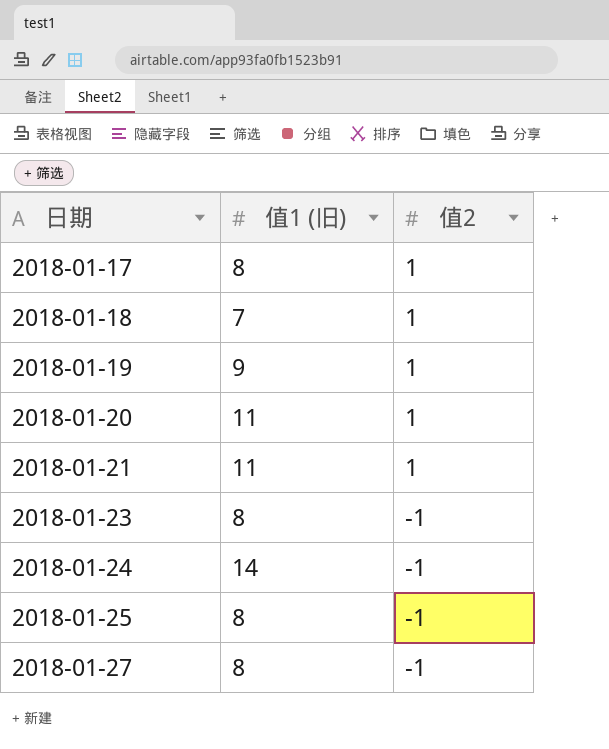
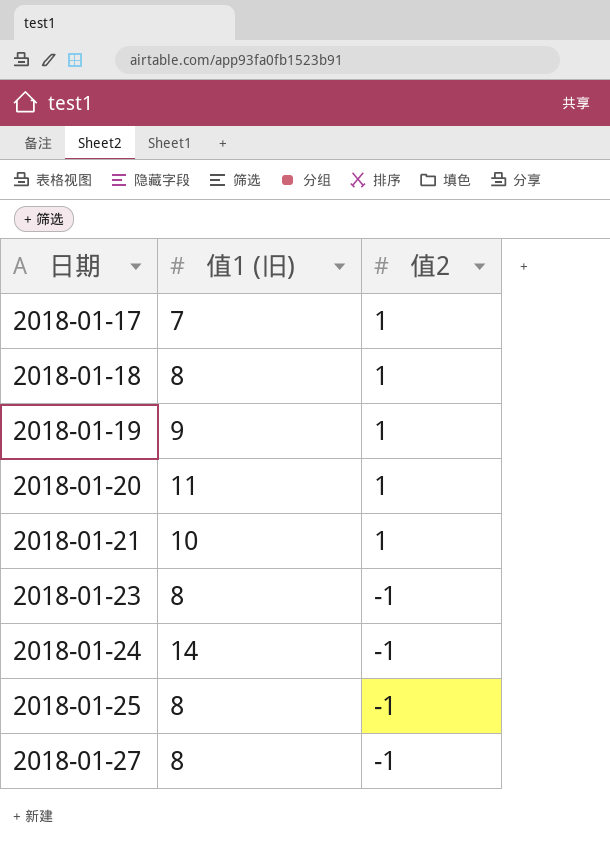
2018-01-17 | 值1 (旧): 8 -> 7
2018-01-18 | 值1 (旧): 7 -> 8
2018-01-21 | 值1 (旧): 11 -> 10

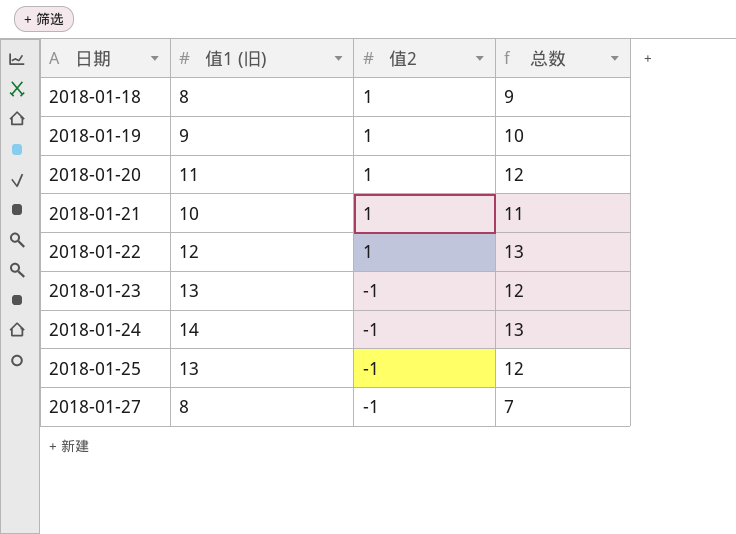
column 总数 | formula: none -> [值1 (旧)] + [值2]
row 2018-01-17: 7 | 1 -> none
row 2018-01-22: none -> 12 | 1 | 13
2018-01-23 | 值1 (旧): 8 -> 13
2018-01-25 | 值1 (旧): 8 -> 13

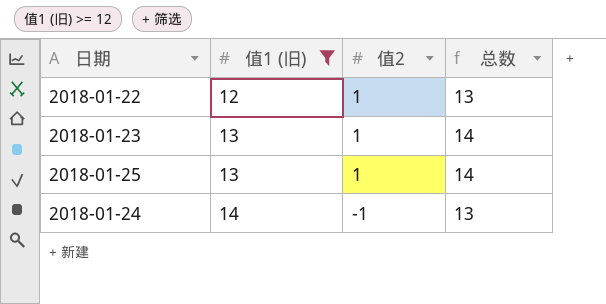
filter: none -> 值1 (旧) >= 12
row order: 日期 ascending -> 值1 (旧) ascending
2018-01-23 | 值2: -1 -> 1
2018-01-23 | 总数: 12 -> 14
2018-01-25 | 值2: -1 -> 1
2018-01-25 | 总数: 12 -> 14

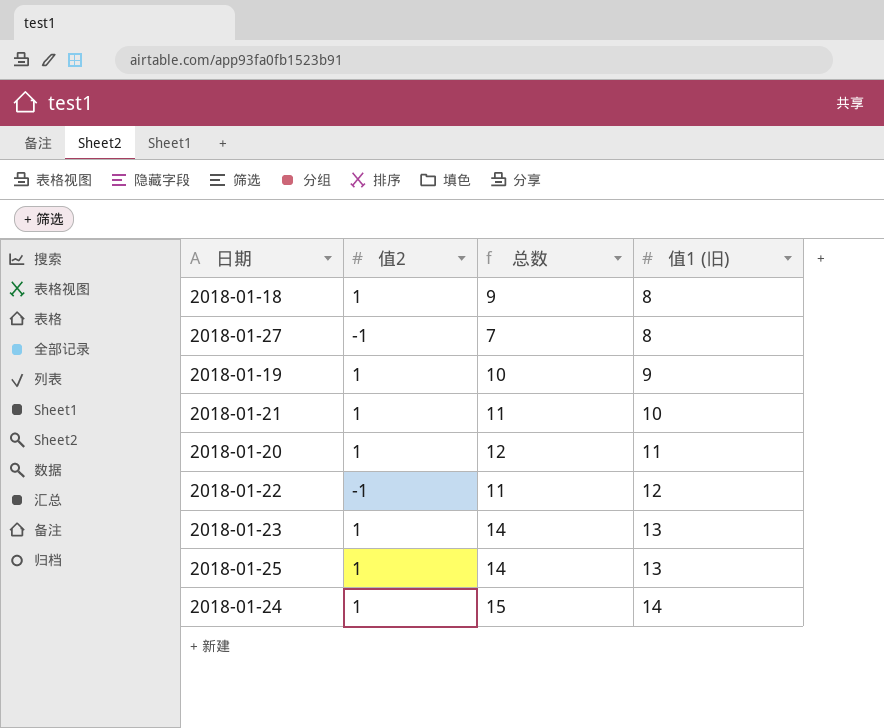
filter: 值1 (旧) >= 12 -> none
column 值1 (旧) | position: 2 -> 4
2018-01-22 | 值2: 1 -> -1
2018-01-22 | 总数: 13 -> 11
2018-01-24 | 值2: -1 -> 1
2018-01-24 | 总数: 13 -> 15

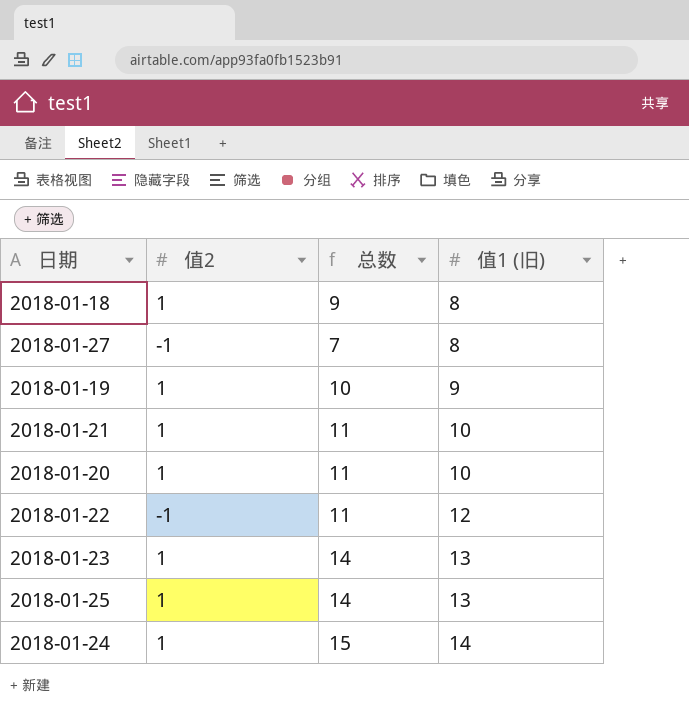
2018-01-20 | 总数: 12 -> 11
2018-01-20 | 值1 (旧): 11 -> 10

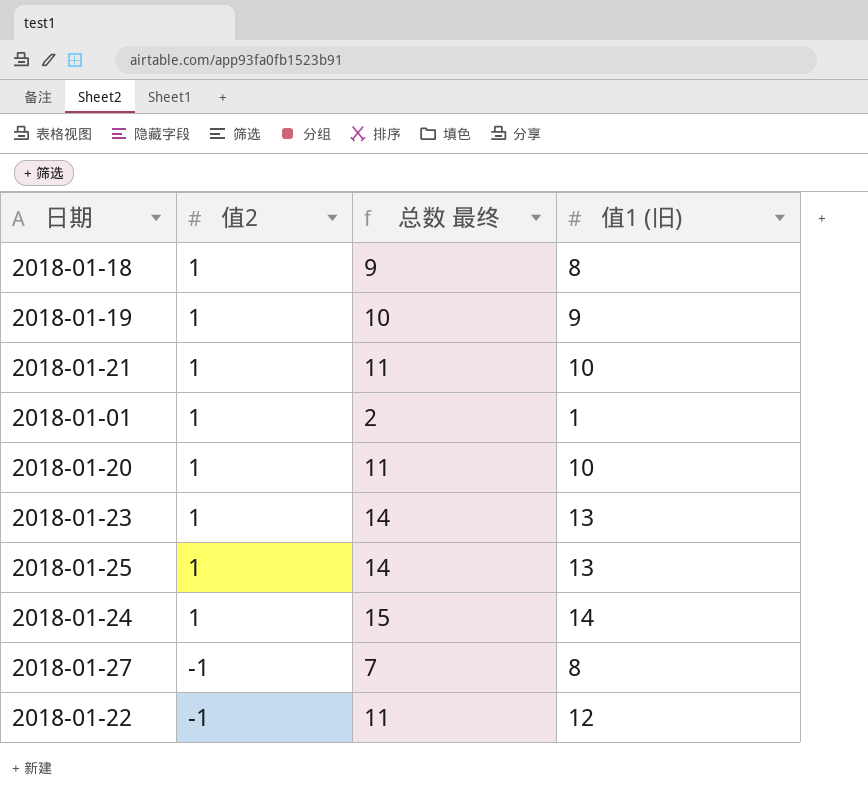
row order: 值1 (旧) ascending -> 值2 descending
column name: 总数 -> 总数 最终
row 2018-01-01: none -> 1 | 2 | 1

